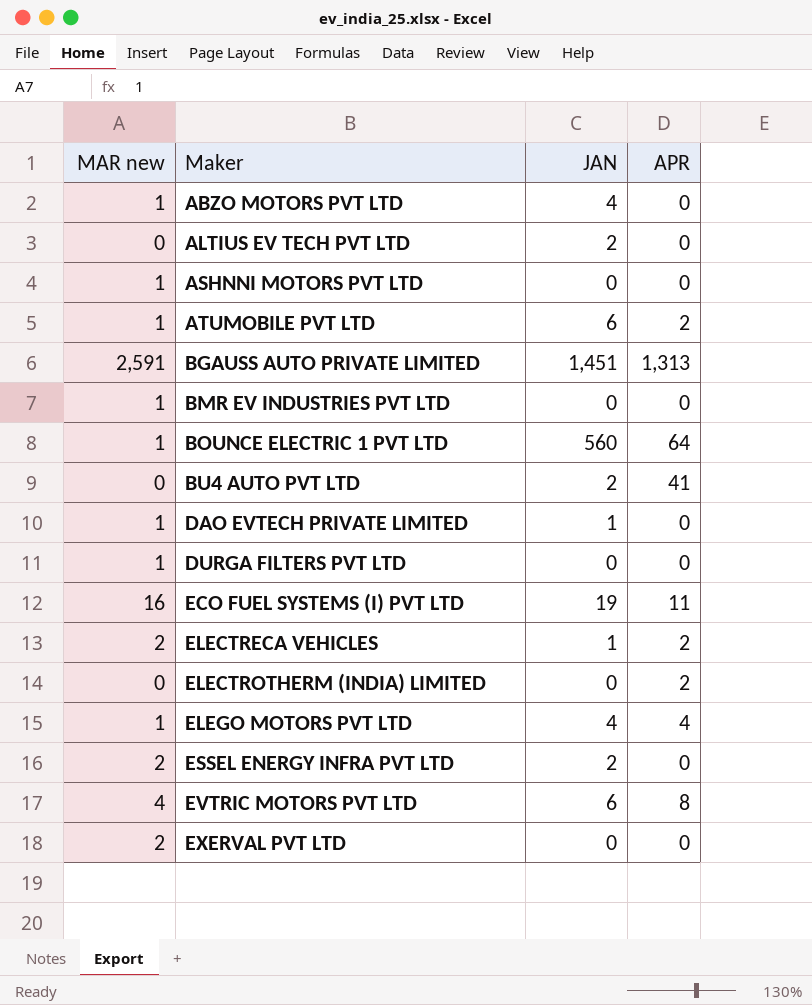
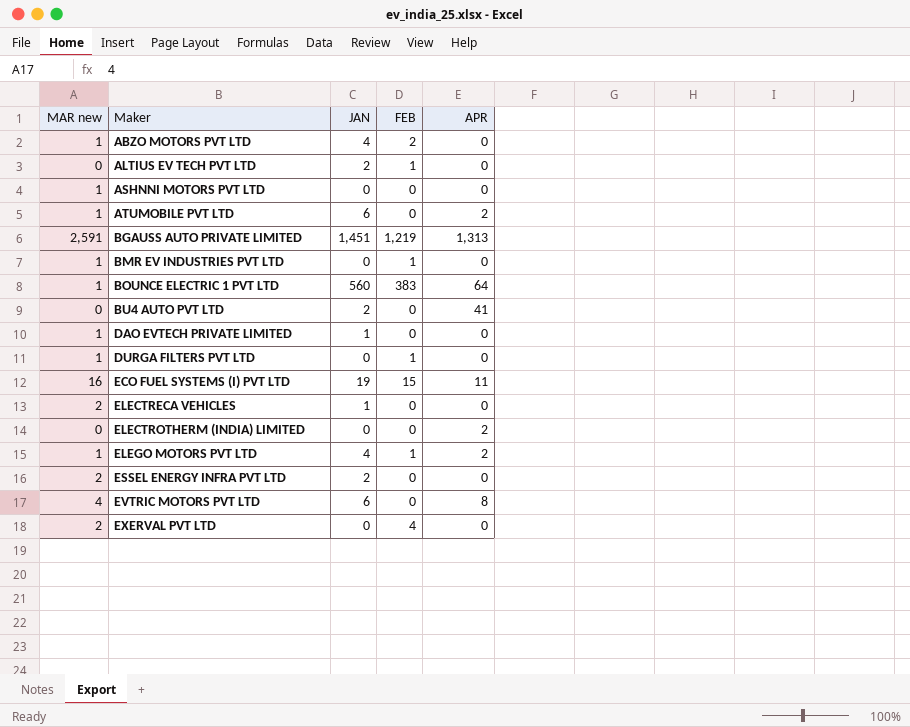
column FEB | position: none -> 4
ELECTRECA VEHICLES | APR: 2 -> 0
ELEGO MOTORS PVT LTD | APR: 4 -> 2

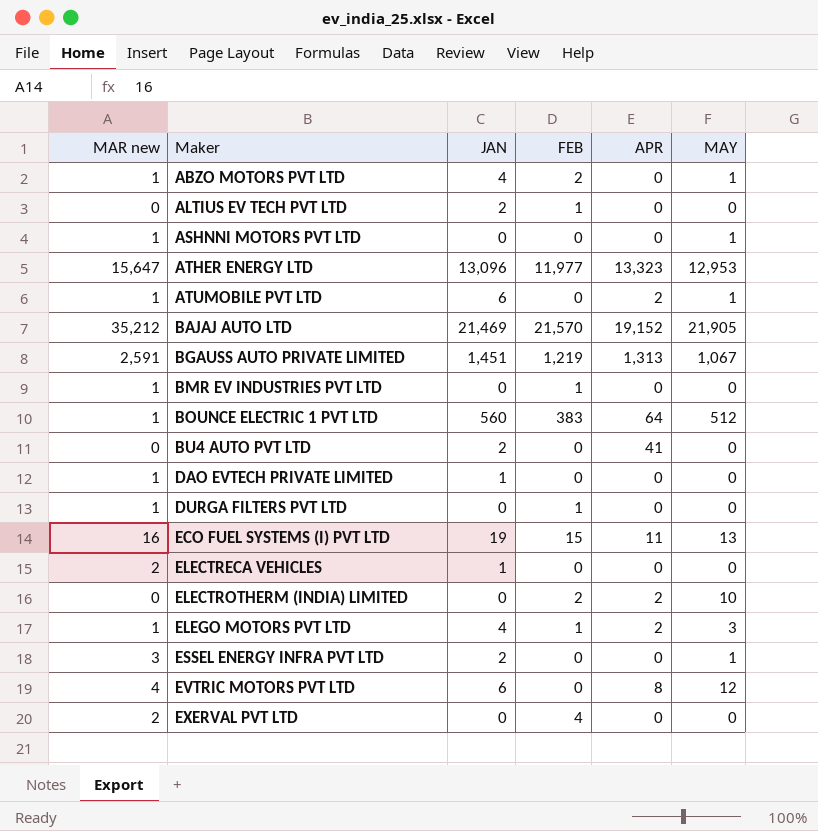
column MAY | position: none -> 6
row ATHER ENERGY LTD: none -> 15,647 | 13,096 | 11,977 | 13,323 | 12,953
row BAJAJ AUTO LTD: none -> 35,212 | 21,469 | 21,570 | 19,152 | 21,905
ELECTROTHERM (INDIA) LIMITED | FEB: 0 -> 2
ESSEL ENERGY INFRA PVT LTD | MAR new: 2 -> 3

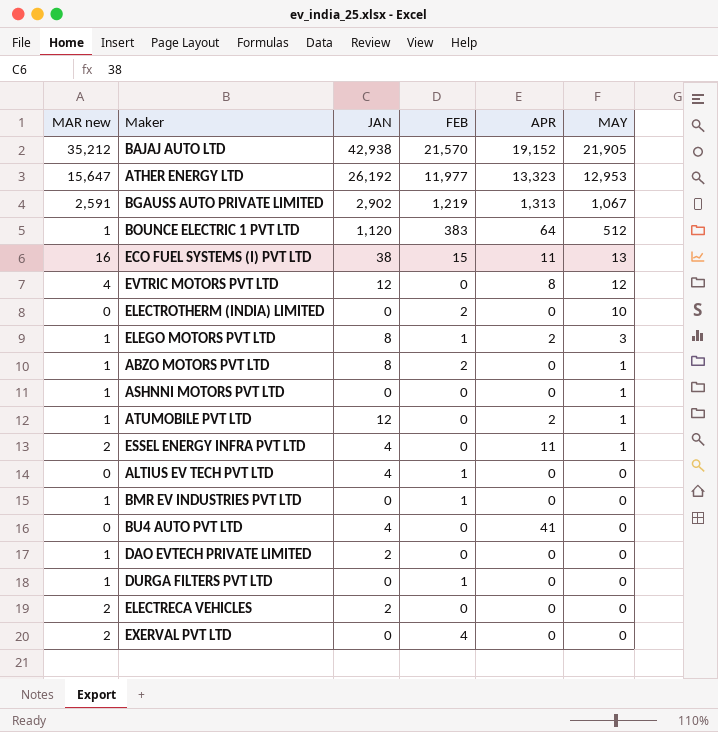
row order: Maker ascending -> MAY descending
BAJAJ AUTO LTD | JAN: 21,469 -> 42,938
ATHER ENERGY LTD | JAN: 13,096 -> 26,192
BGAUSS AUTO PRIVATE LIMITED | JAN: 1,451 -> 2,902
BOUNCE ELECTRIC 1 PVT LTD | JAN: 560 -> 1,120
ECO FUEL SYSTEMS (I) PVT LTD | JAN: 19 -> 38
EVTRIC MOTORS PVT LTD | JAN: 6 -> 12
ELECTROTHERM (INDIA) LIMITED | APR: 2 -> 0
ELEGO MOTORS PVT LTD | JAN: 4 -> 8
ABZO MOTORS PVT LTD | JAN: 4 -> 8
ATUMOBILE PVT LTD | JAN: 6 -> 12
ESSEL ENERGY INFRA PVT LTD | MAR new: 3 -> 2
ESSEL ENERGY INFRA PVT LTD | JAN: 2 -> 4
ESSEL ENERGY INFRA PVT LTD | APR: 0 -> 11
ALTIUS EV TECH PVT LTD | JAN: 2 -> 4
BU4 AUTO PVT LTD | JAN: 2 -> 4
DAO EVTECH PRIVATE LIMITED | JAN: 1 -> 2
ELECTRECA VEHICLES | JAN: 1 -> 2

